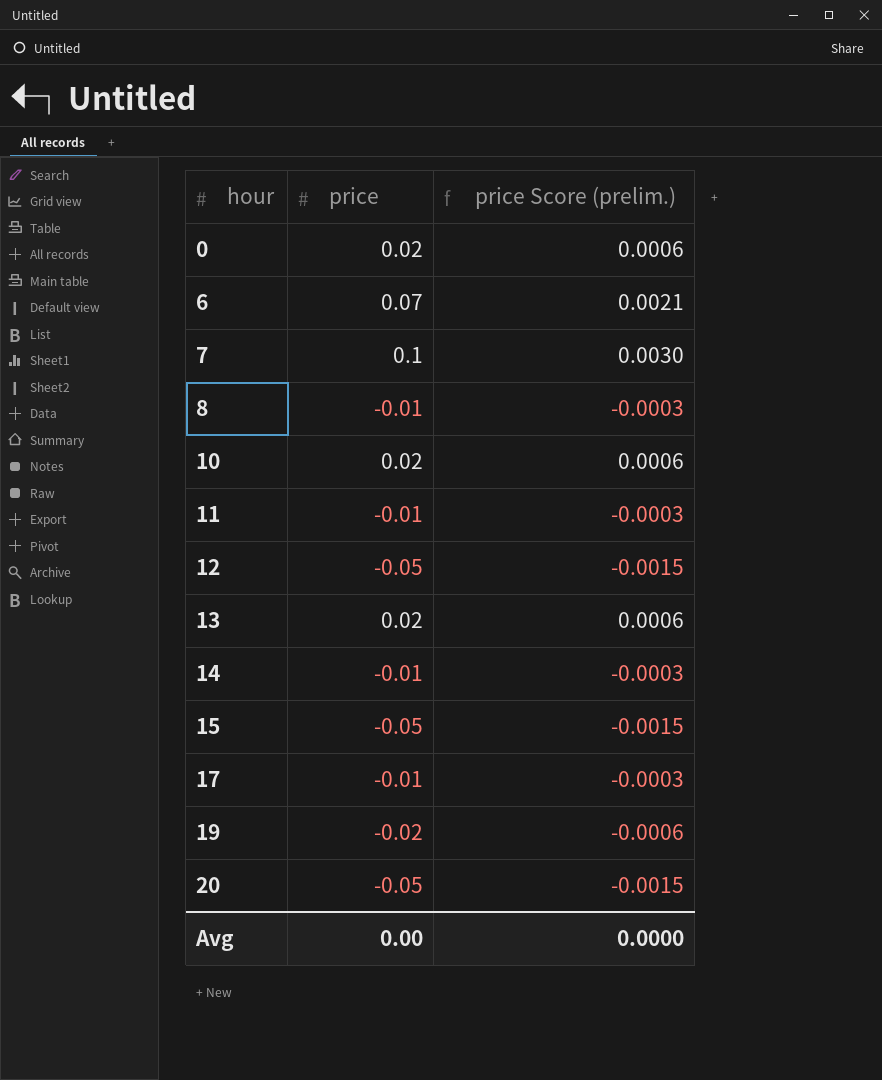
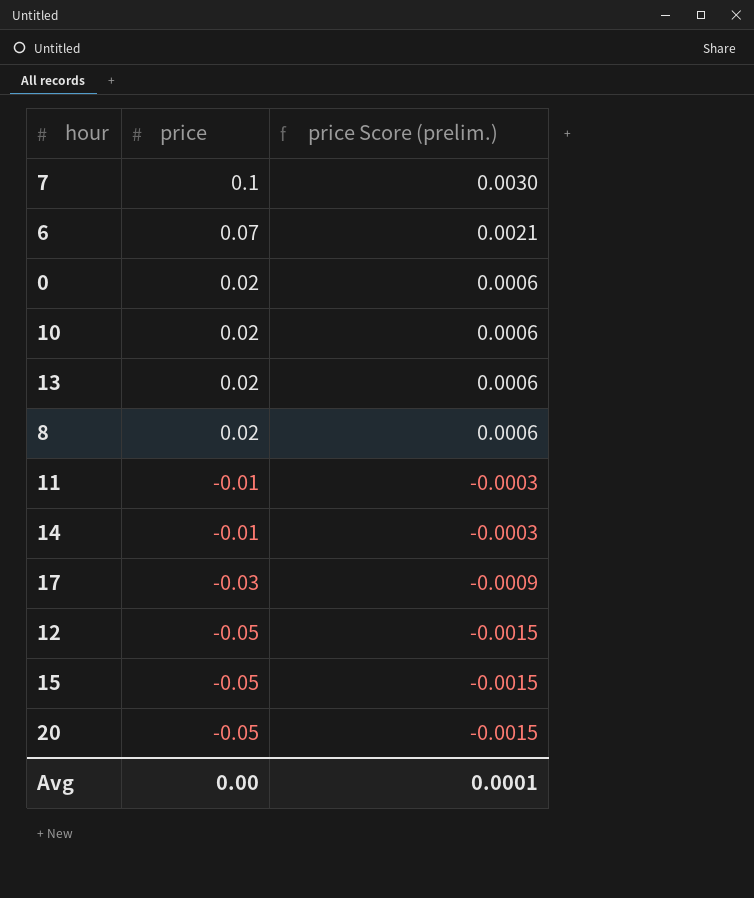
row order: hour ascending -> price descending
row 19: -0.02 | -0.0006 -> none
8 | price: -0.01 -> 0.02
8 | price Score (prelim.): -0.0003 -> 0.0006
17 | price: -0.01 -> -0.03
17 | price Score (prelim.): -0.0003 -> -0.0009
Avg | price Score (prelim.): 0.0000 -> 0.0001

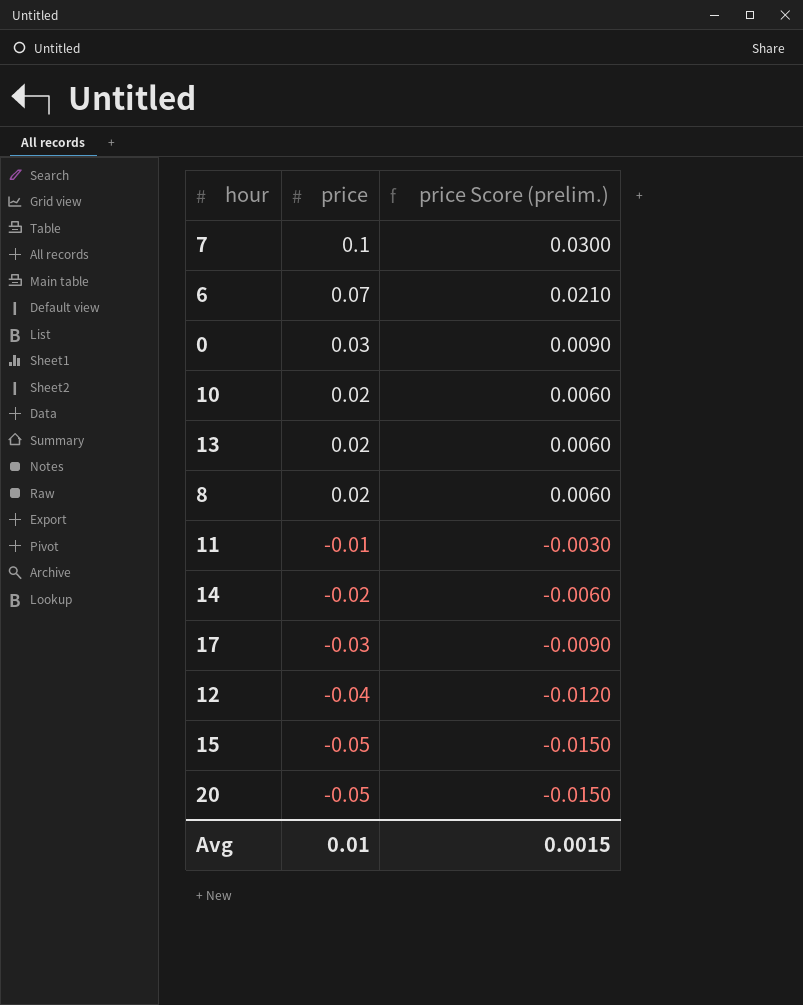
column price Score (prelim.) | formula: [price] * 0.03 -> [price] * 0.3
0 | price: 0.02 -> 0.03
14 | price: -0.01 -> -0.02
12 | price: -0.05 -> -0.04
Avg | price: 0.00 -> 0.01
Avg | price Score (prelim.): 0.0001 -> 0.0015

